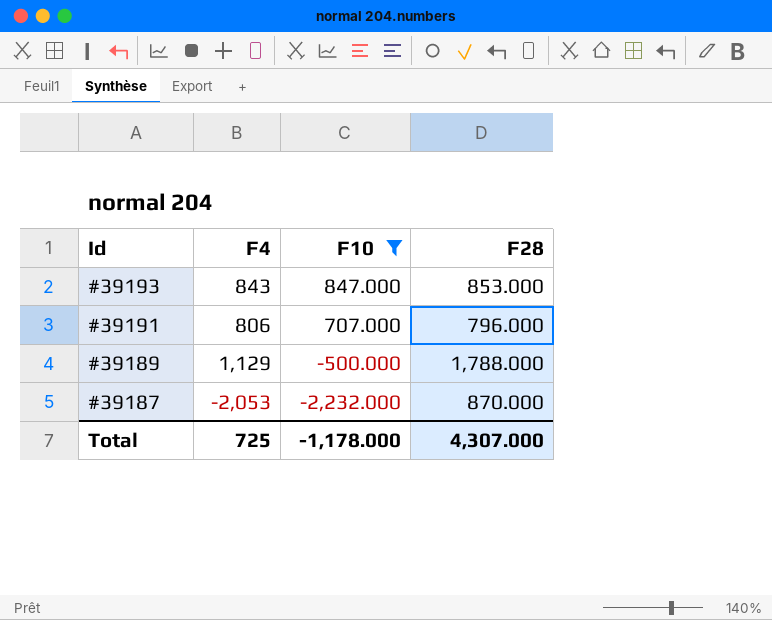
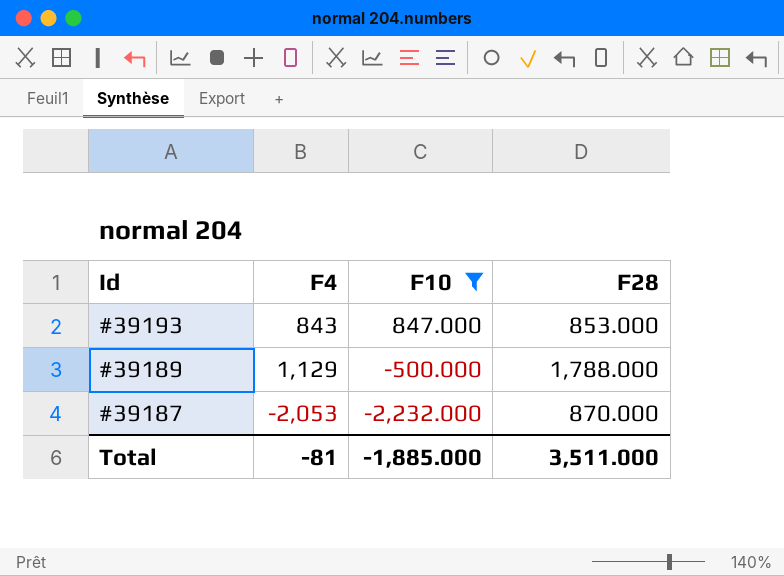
row #39191: 806 | 707.000 | 796.000 -> none
Total | F4: 725 -> -81
Total | F10: -1,178.000 -> -1,885.000
Total | F28: 4,307.000 -> 3,511.000

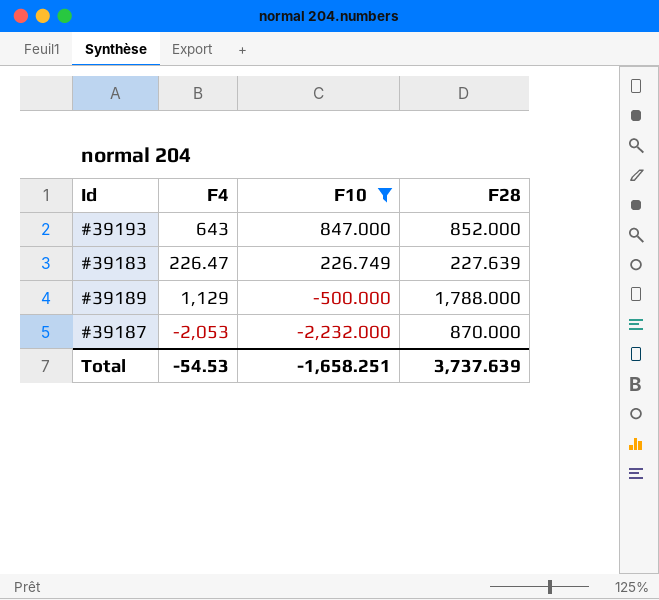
#39193 | F4: 843 -> 643
#39193 | F28: 853.000 -> 852.000
row #39183: none -> 226.47 | 226.749 | 227.639
Total | F4: -81 -> -54.53
Total | F10: -1,885.000 -> -1,658.251
Total | F28: 3,511.000 -> 3,737.639

